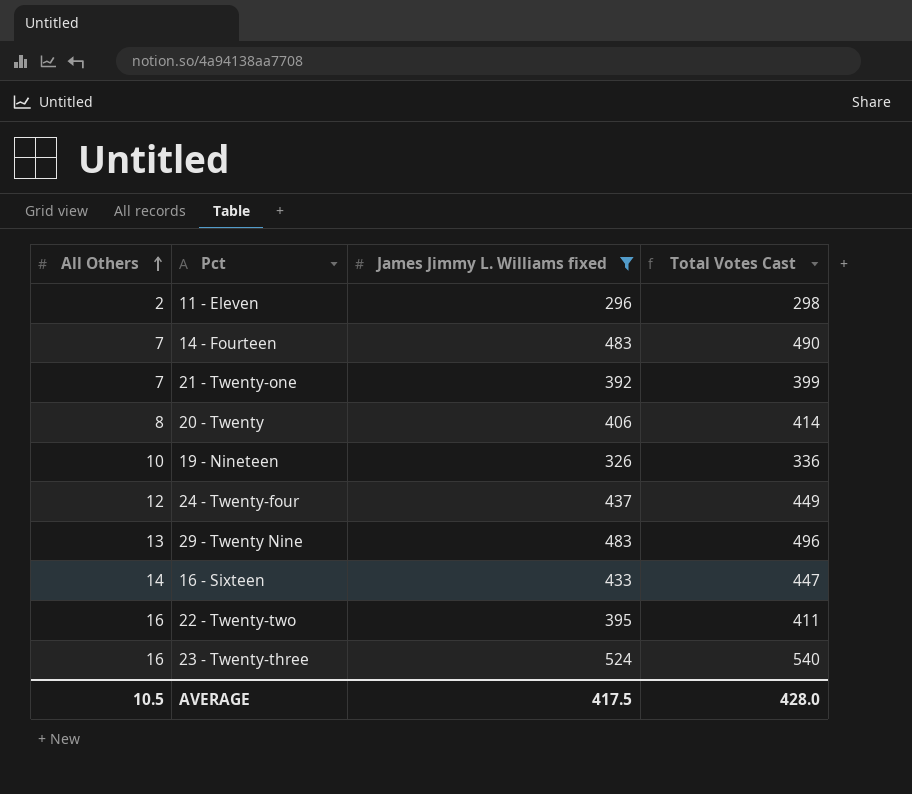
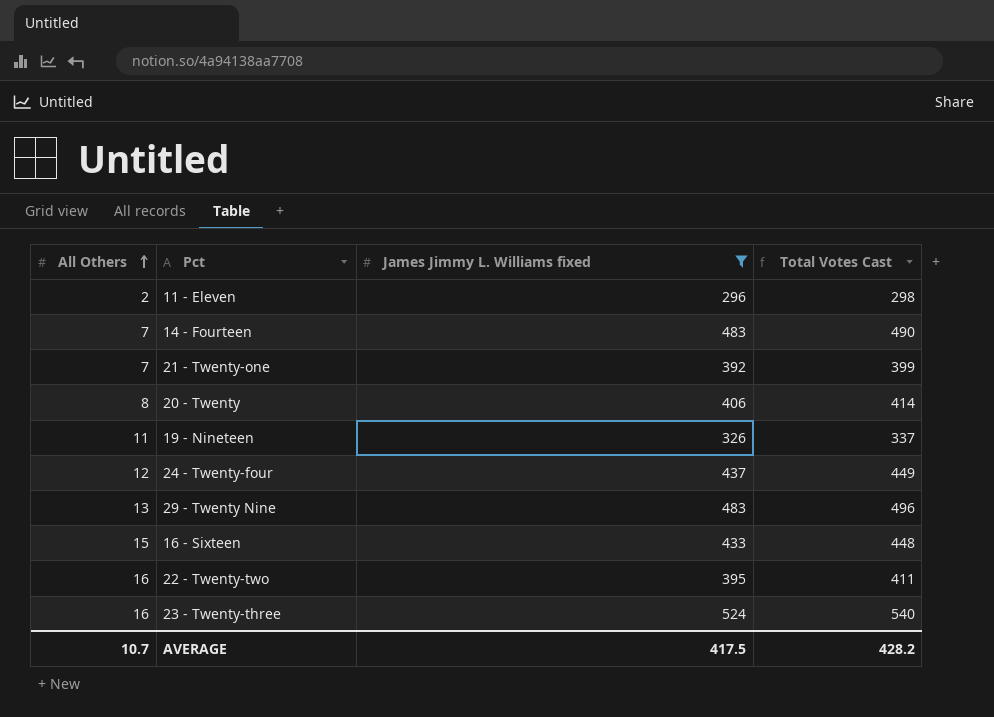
19 - Nineteen | All Others: 10 -> 11
19 - Nineteen | Total Votes Cast: 336 -> 337
16 - Sixteen | All Others: 14 -> 15
16 - Sixteen | Total Votes Cast: 447 -> 448
AVERAGE | All Others: 10.5 -> 10.7
AVERAGE | Total Votes Cast: 428.0 -> 428.2

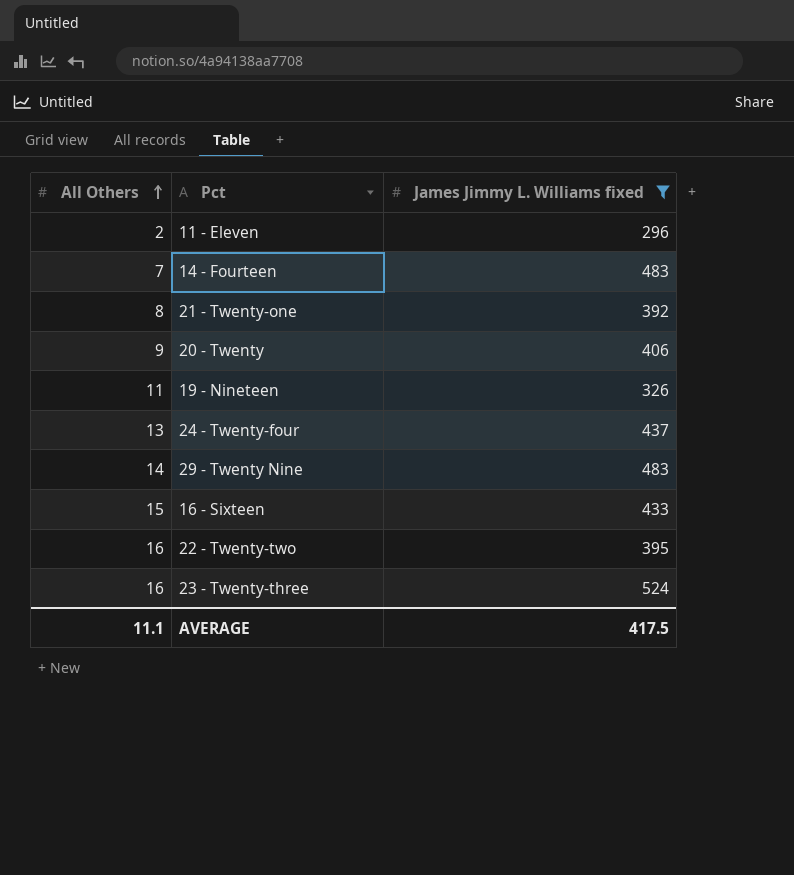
column Total Votes Cast | formula: [All Others] + [James Jimmy L. Williams fixed] -> none
21 - Twenty-one | All Others: 7 -> 8
20 - Twenty | All Others: 8 -> 9
24 - Twenty-four | All Others: 12 -> 13
29 - Twenty Nine | All Others: 13 -> 14
AVERAGE | All Others: 10.7 -> 11.1

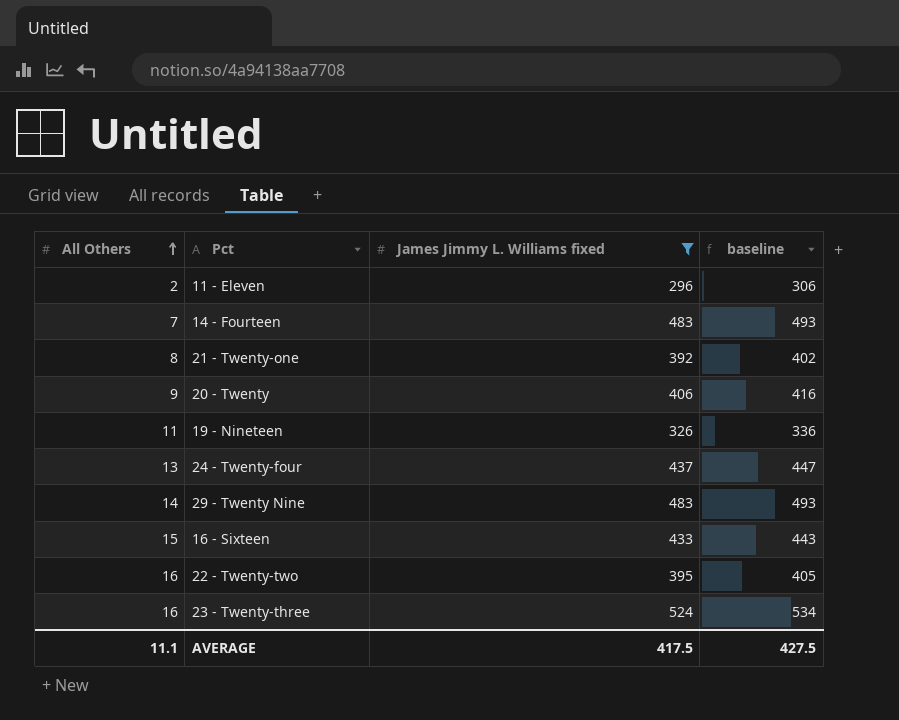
column baseline | formula: none -> [James Jimmy L. Williams fixed] + 10

